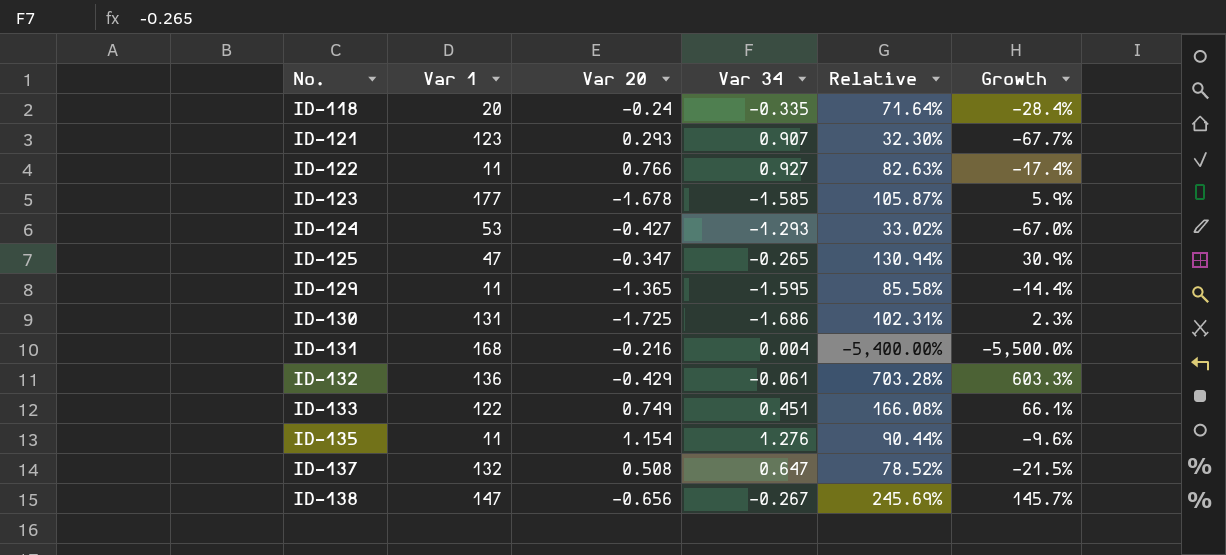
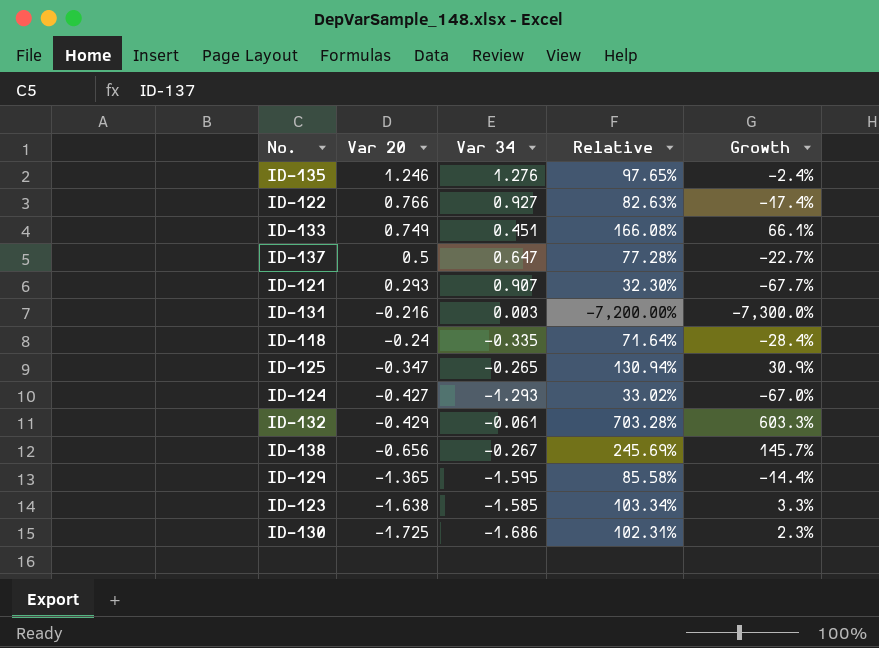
row order: No. ascending -> Var 20 descending
column Var 1 | position: 2 -> none
ID-135 | Var 20: 1.154 -> 1.246
ID-135 | Relative: 90.44% -> 97.65%
ID-135 | Growth: -9.6% -> -2.4%
ID-137 | Var 20: 0.508 -> 0.5
ID-137 | Relative: 78.52% -> 77.28%
ID-137 | Growth: -21.5% -> -22.7%
ID-131 | Var 34: 0.004 -> 0.003
ID-131 | Relative: -5,400.00% -> -7,200.00%
ID-131 | Growth: -5,500.0% -> -7,300.0%
ID-123 | Var 20: -1.678 -> -1.638
ID-123 | Relative: 105.87% -> 103.34%
ID-123 | Growth: 5.9% -> 3.3%

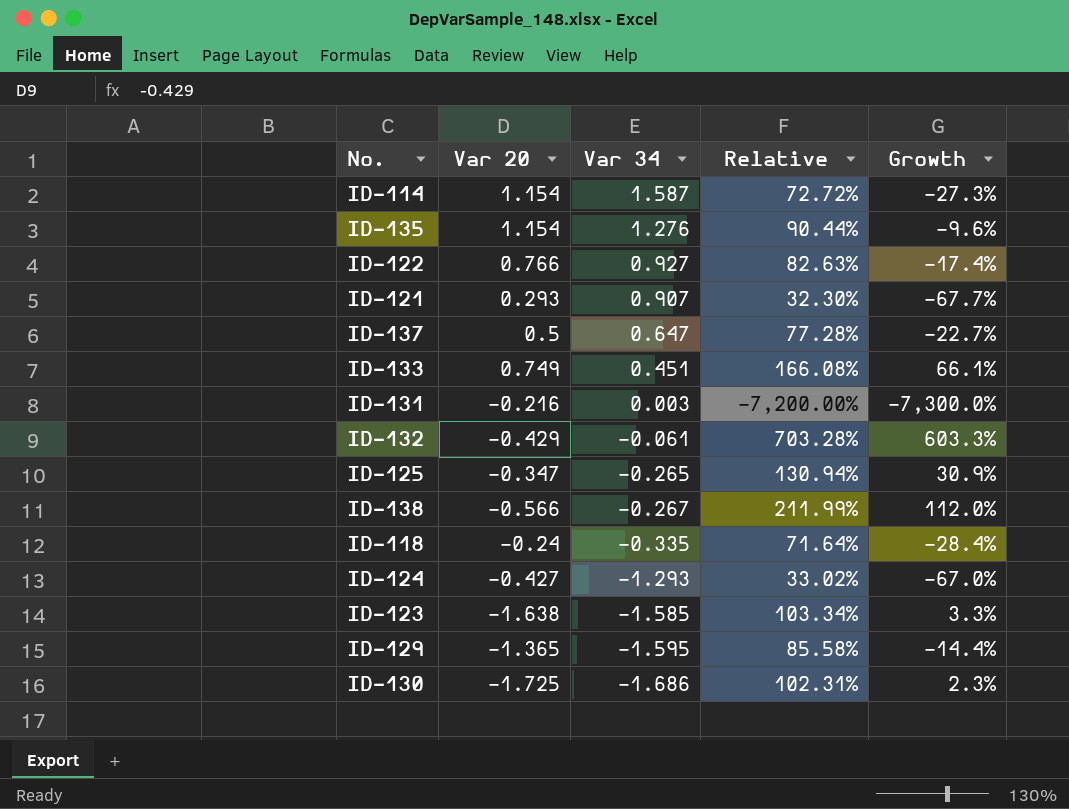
row order: Var 20 descending -> Var 34 descending
row ID-114: none -> 1.154 | 1.587 | 72.72% | -27.3%
ID-135 | Var 20: 1.246 -> 1.154
ID-135 | Relative: 97.65% -> 90.44%
ID-135 | Growth: -2.4% -> -9.6%
ID-138 | Var 20: -0.656 -> -0.566
ID-138 | Relative: 245.69% -> 211.99%
ID-138 | Growth: 145.7% -> 112.0%

